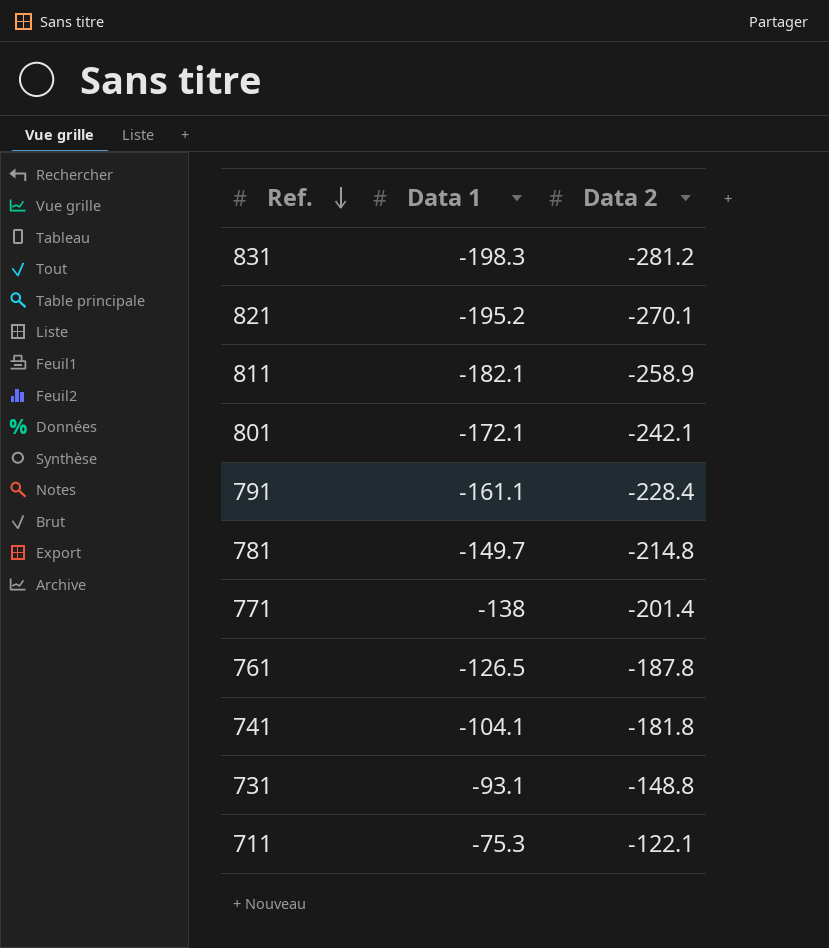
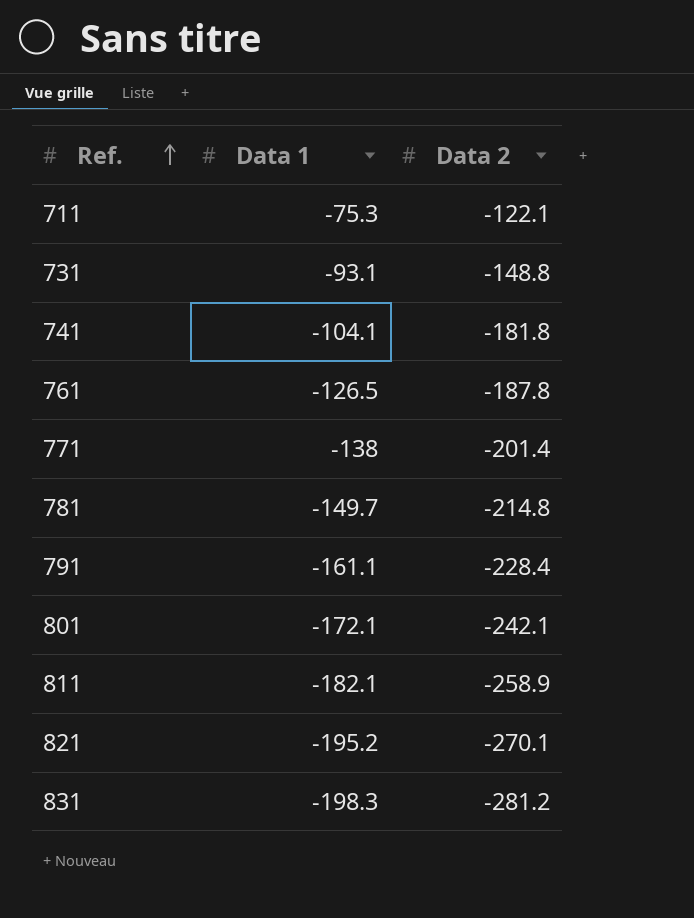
row order: Ref. descending -> Ref. ascending

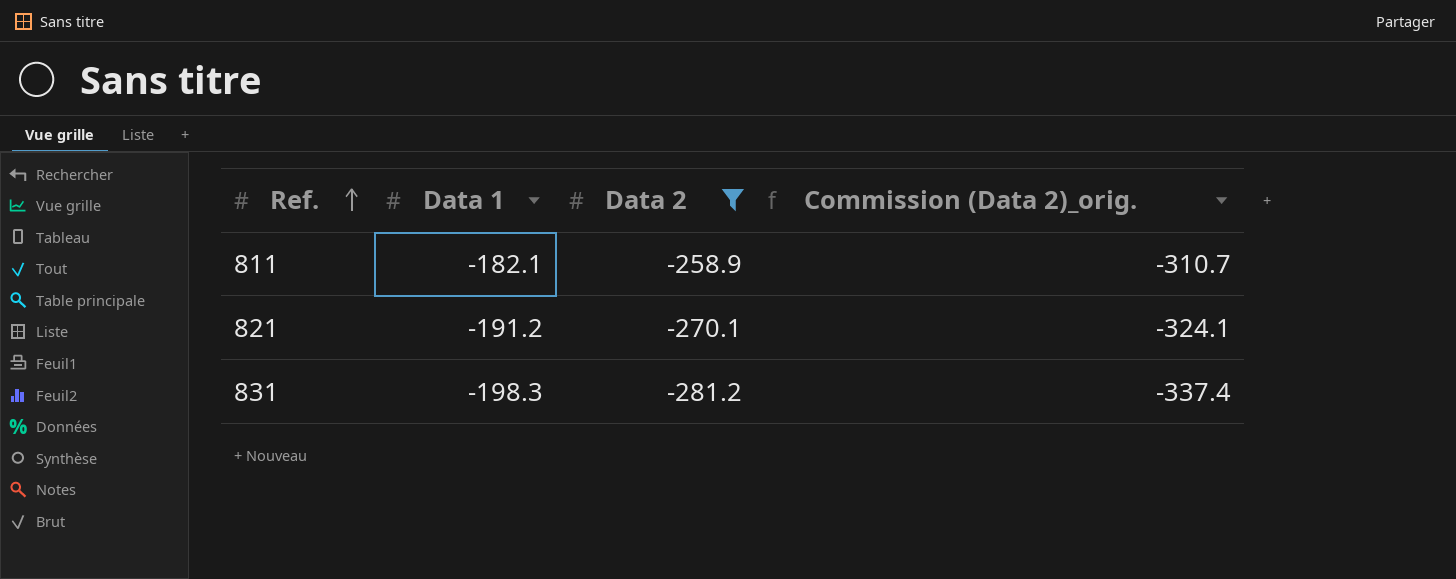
filter: none -> Data 2 <= -258.9
column Commission (Data 2)_orig. | formula: none -> [Data 2] * 1.2
821 | Data 1: -195.2 -> -191.2

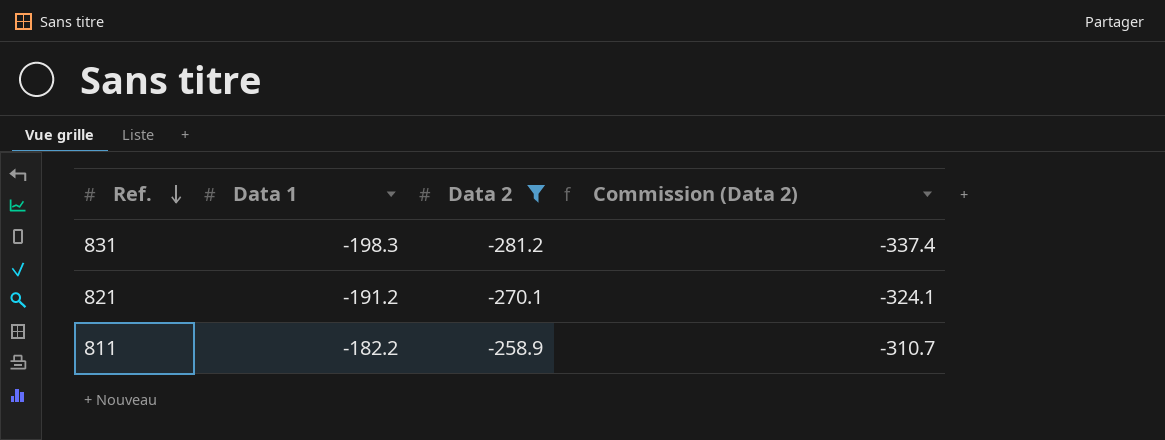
row order: Ref. ascending -> Ref. descending
column name: Commission (Data 2)_orig. -> Commission (Data 2)
811 | Data 1: -182.1 -> -182.2

